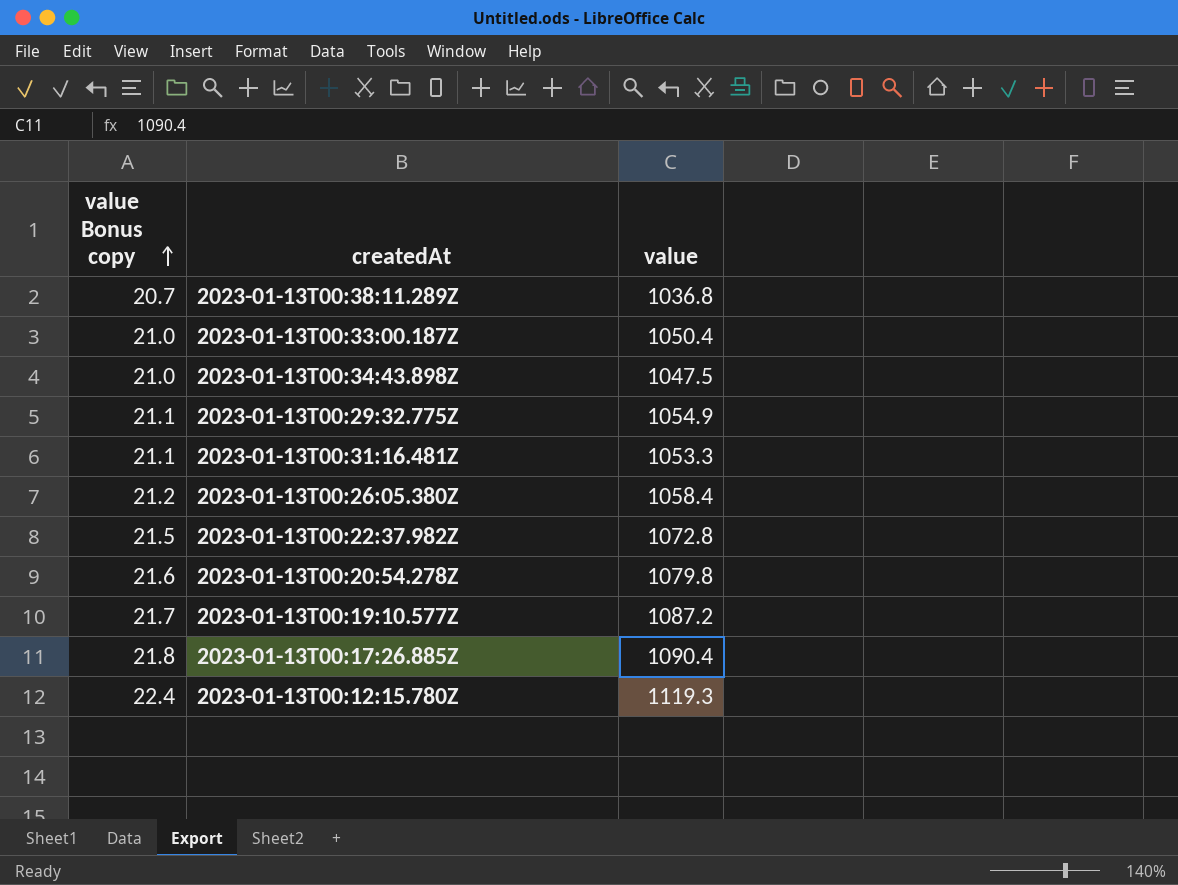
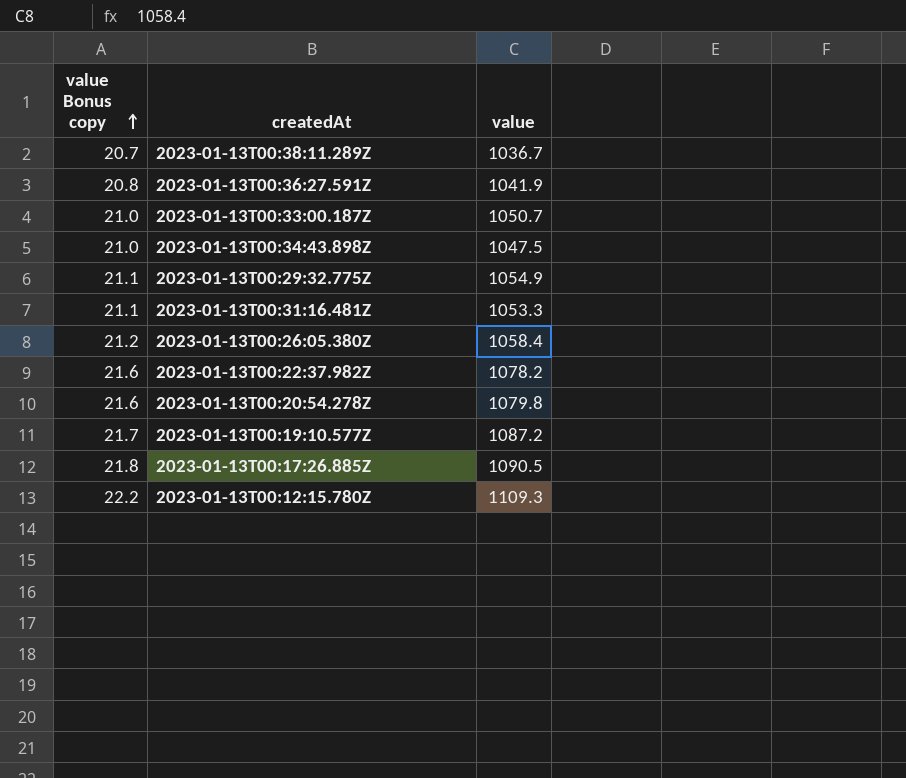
2023-01-13T00:38:11.289Z | value: 1036.8 -> 1036.7
row 2023-01-13T00:36:27.591Z: none -> 20.8 | 1041.9
2023-01-13T00:33:00.187Z | value: 1050.4 -> 1050.7
2023-01-13T00:22:37.982Z | value Bonus copy: 21.5 -> 21.6
2023-01-13T00:22:37.982Z | value: 1072.8 -> 1078.2
2023-01-13T00:17:26.885Z | value: 1090.4 -> 1090.5
2023-01-13T00:12:15.780Z | value Bonus copy: 22.4 -> 22.2
2023-01-13T00:12:15.780Z | value: 1119.3 -> 1109.3

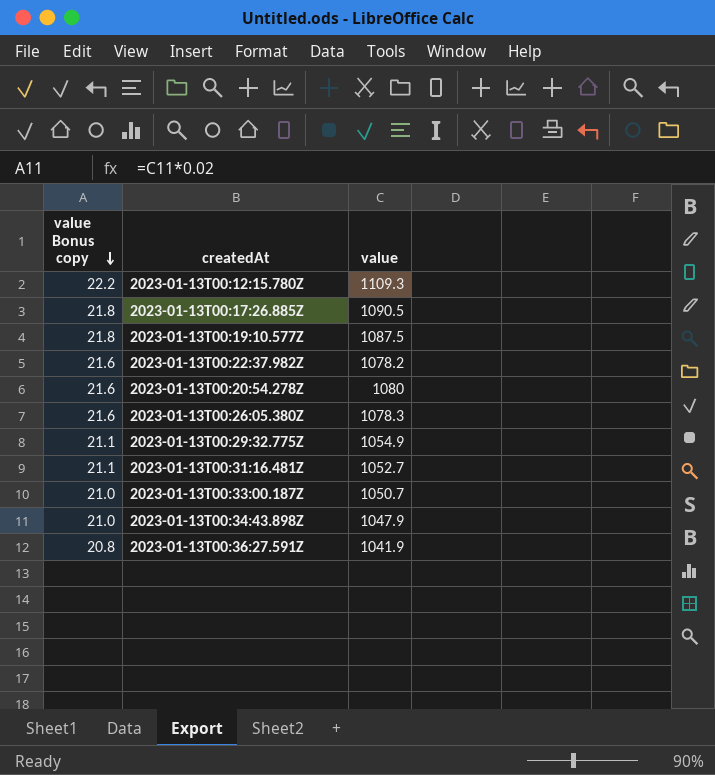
row order: value Bonus copy ascending -> value Bonus copy descending
row 2023-01-13T00:38:11.289Z: 20.7 | 1036.7 -> none
2023-01-13T00:19:10.577Z | value Bonus copy: 21.7 -> 21.8
2023-01-13T00:19:10.577Z | value: 1087.2 -> 1087.5
2023-01-13T00:20:54.278Z | value: 1079.8 -> 1080
2023-01-13T00:26:05.380Z | value Bonus copy: 21.2 -> 21.6
2023-01-13T00:26:05.380Z | value: 1058.4 -> 1078.3
2023-01-13T00:31:16.481Z | value: 1053.3 -> 1052.7
2023-01-13T00:34:43.898Z | value: 1047.5 -> 1047.9

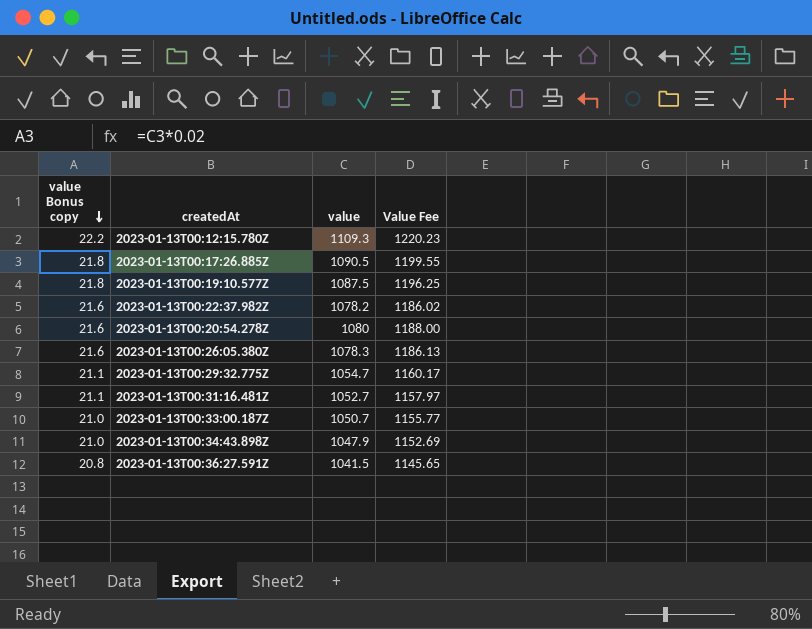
column Value Fee | formula: none -> [value] * 1.1
2023-01-13T00:29:32.775Z | value: 1054.9 -> 1054.7
2023-01-13T00:36:27.591Z | value: 1041.9 -> 1041.5

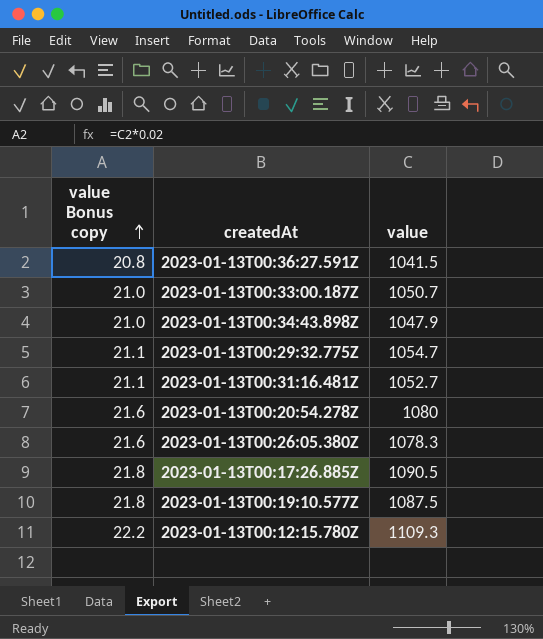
row order: value Bonus copy descending -> value Bonus copy ascending
column Value Fee | formula: [value] * 1.1 -> none
row 2023-01-13T00:22:37.982Z: 21.6 | 1078.2 | 1186.02 -> none

